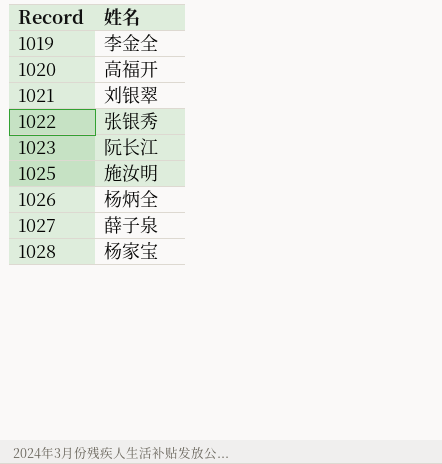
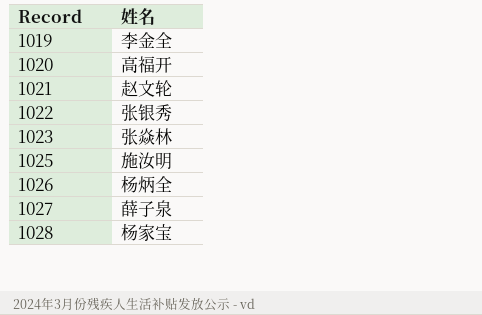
1021 | 姓名: 刘银翠 -> 赵文轮
1023 | 姓名: 阮长江 -> 张焱林

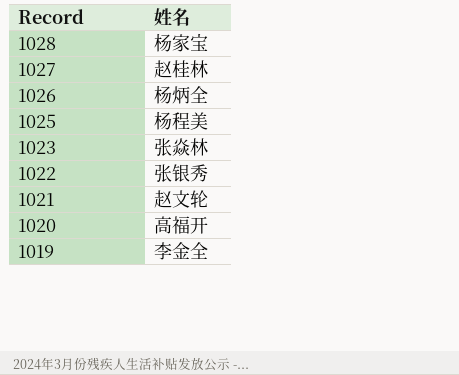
row order: Record ascending -> Record descending
1027 | 姓名: 薛子泉 -> 赵桂林
1025 | 姓名: 施汝明 -> 杨程美

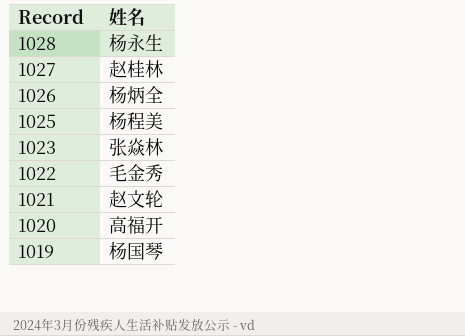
1028 | 姓名: 杨家宝 -> 杨永生
1022 | 姓名: 张银秀 -> 毛金秀
1019 | 姓名: 李金全 -> 杨国琴

